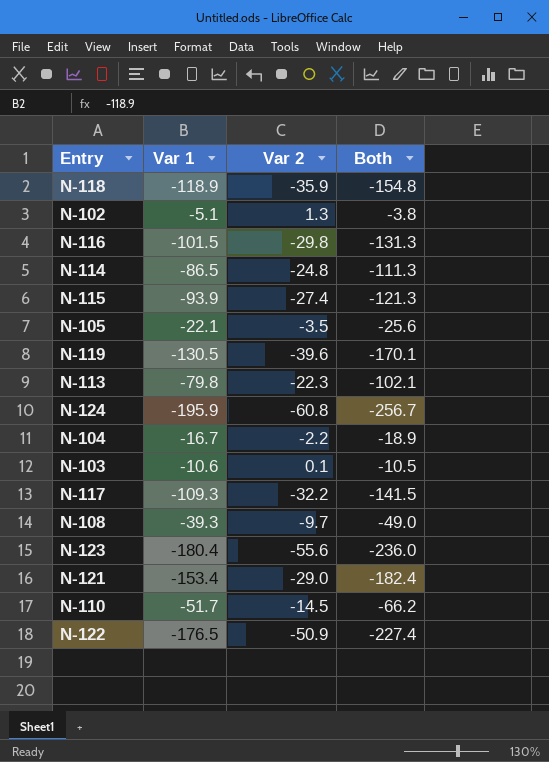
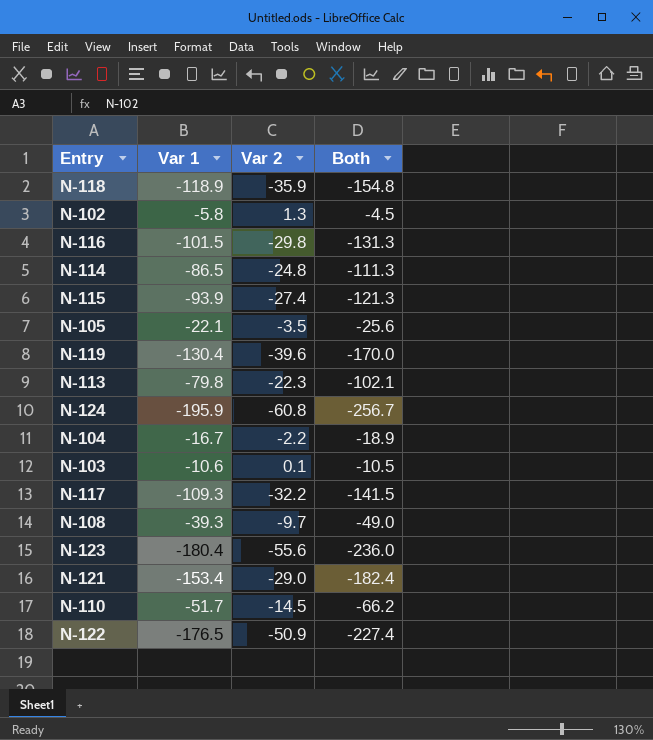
N-102 | Var 1: -5.1 -> -5.8
N-102 | Both: -3.8 -> -4.5
N-119 | Var 1: -130.5 -> -130.4
N-119 | Both: -170.1 -> -170.0

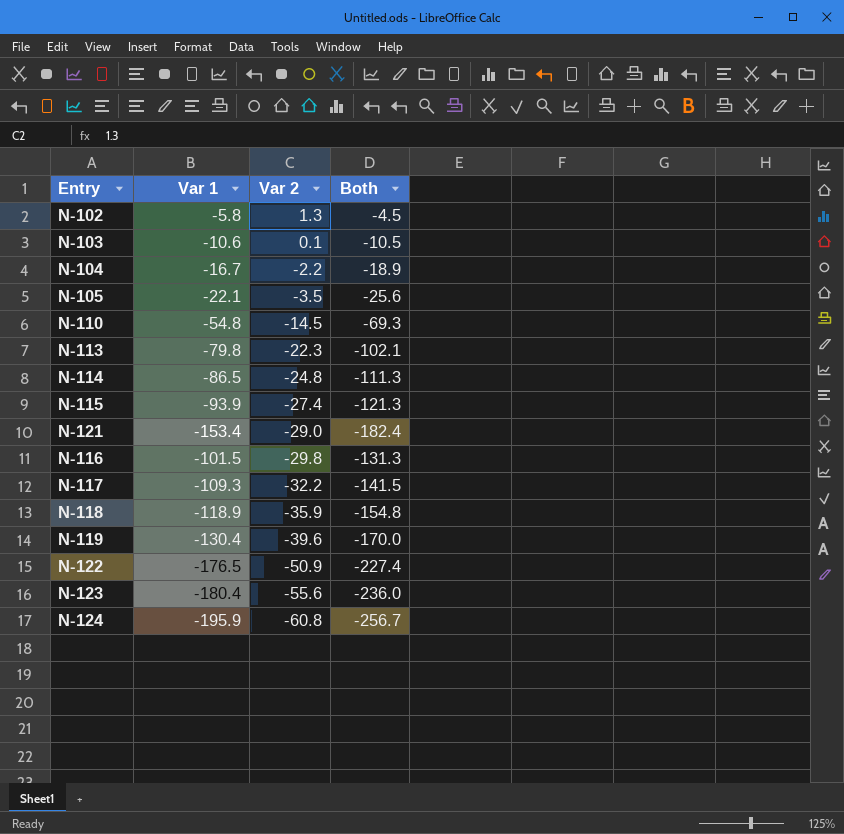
row order: none -> Var 2 descending
row N-108: -39.3 | -9.7 | -49.0 -> none
N-110 | Var 1: -51.7 -> -54.8
N-110 | Both: -66.2 -> -69.3

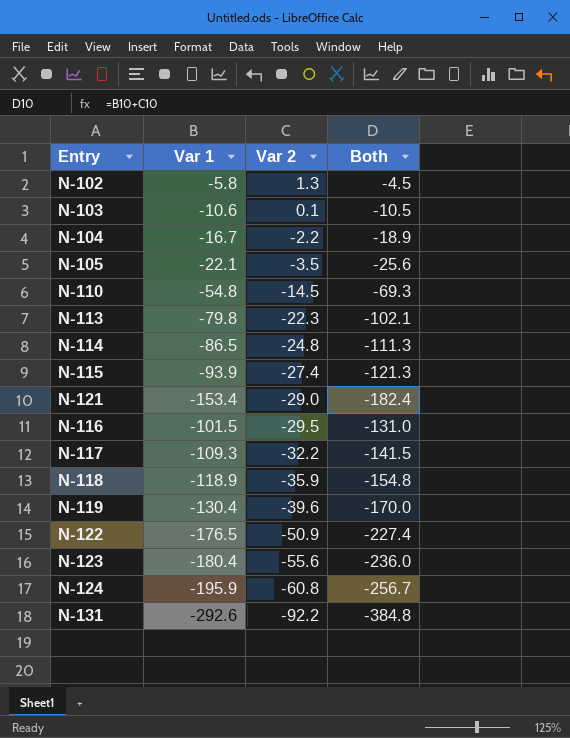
N-116 | Var 2: -29.8 -> -29.5
N-116 | Both: -131.3 -> -131.0
row N-131: none -> -292.6 | -92.2 | -384.8

